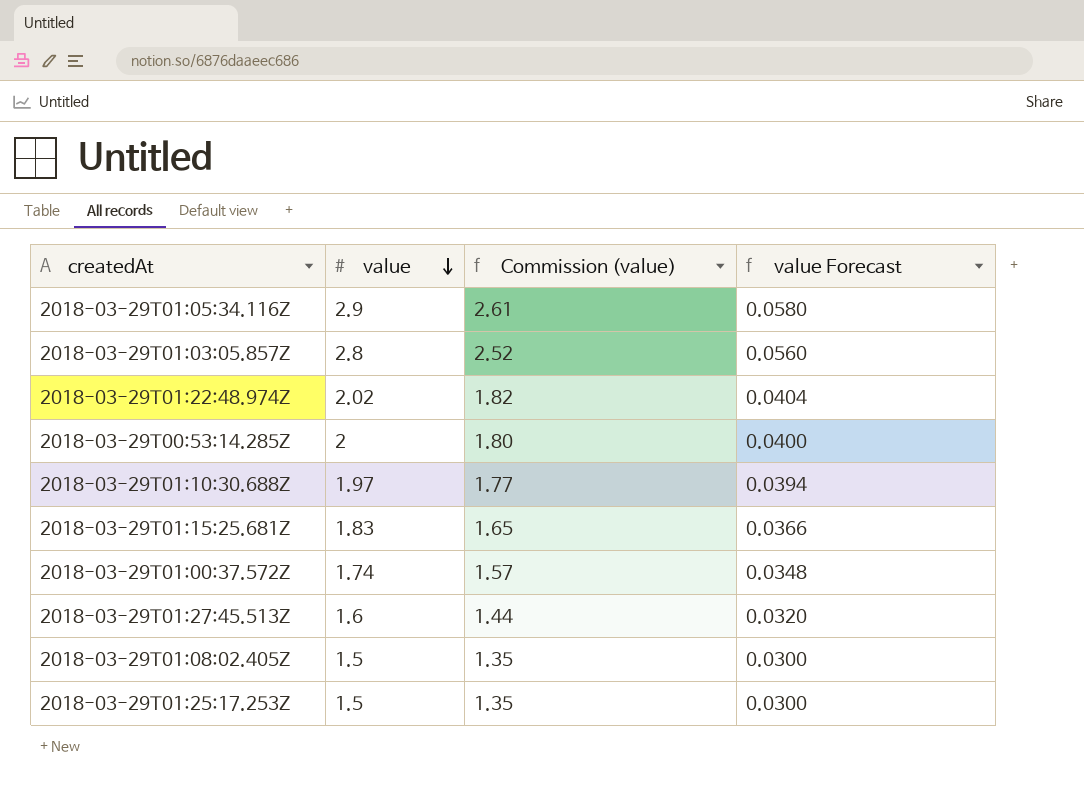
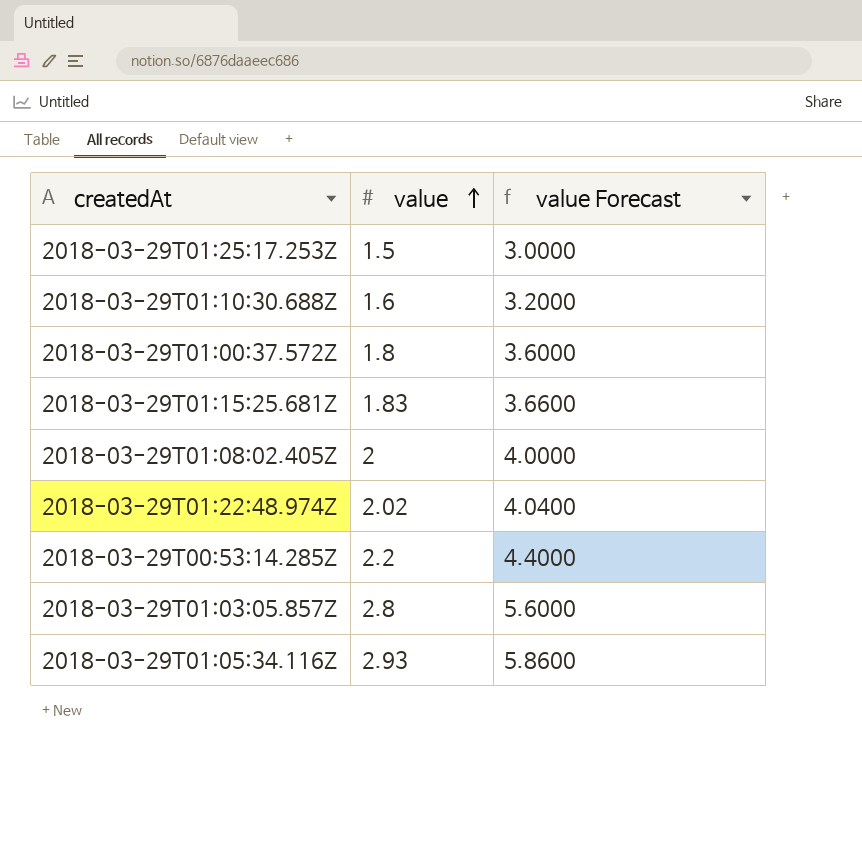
row order: value descending -> value ascending
column Commission (value) | formula: [value] * 0.9 -> none
column value Forecast | formula: [value] * 0.02 -> [value] * 2
row 2018-03-29T01:27:45.513Z: 1.6 | 1.44 | 0.0320 -> none
2018-03-29T01:10:30.688Z | value: 1.97 -> 1.6
2018-03-29T01:00:37.572Z | value: 1.74 -> 1.8
2018-03-29T01:08:02.405Z | value: 1.5 -> 2
2018-03-29T00:53:14.285Z | value: 2 -> 2.2
2018-03-29T01:05:34.116Z | value: 2.9 -> 2.93

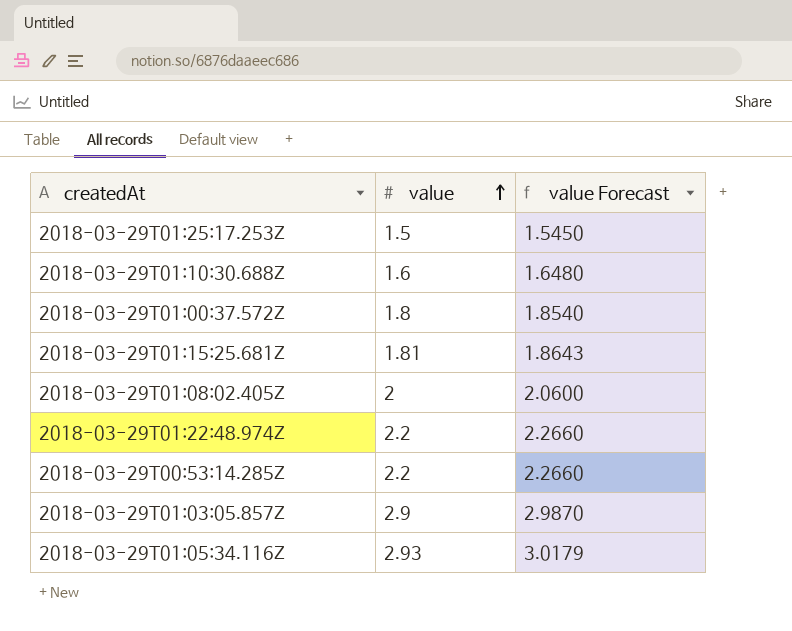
column value Forecast | formula: [value] * 2 -> [value] * 1.03
2018-03-29T01:15:25.681Z | value: 1.83 -> 1.81
2018-03-29T01:22:48.974Z | value: 2.02 -> 2.2
2018-03-29T01:03:05.857Z | value: 2.8 -> 2.9

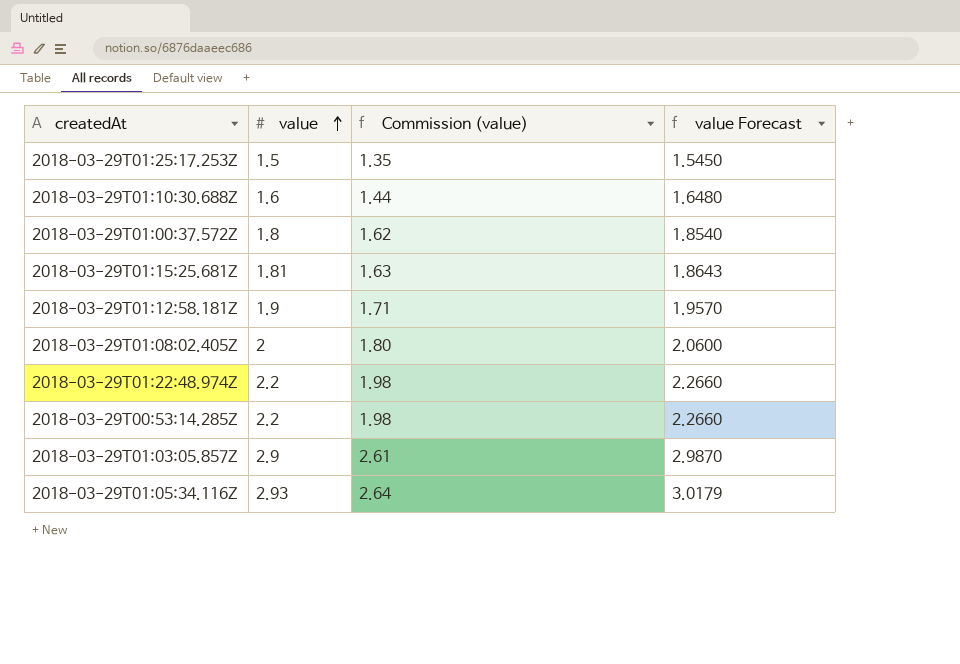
column Commission (value) | formula: none -> [value] * 0.9
row 2018-03-29T01:12:58.181Z: none -> 1.9 | 1.71 | 1.9570

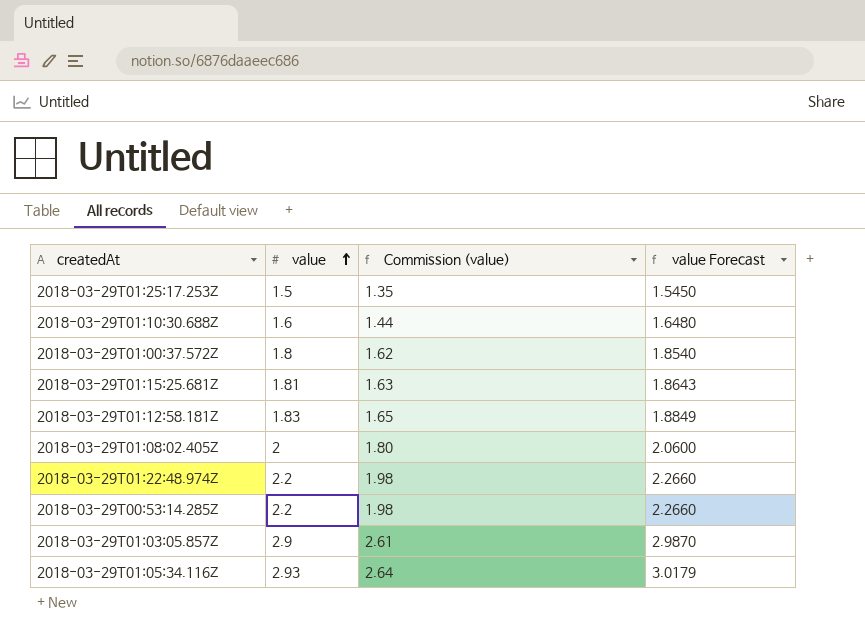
2018-03-29T01:12:58.181Z | value: 1.9 -> 1.83
2018-03-29T01:12:58.181Z | Commission (value): 1.71 -> 1.65
2018-03-29T01:12:58.181Z | value Forecast: 1.9570 -> 1.8849

